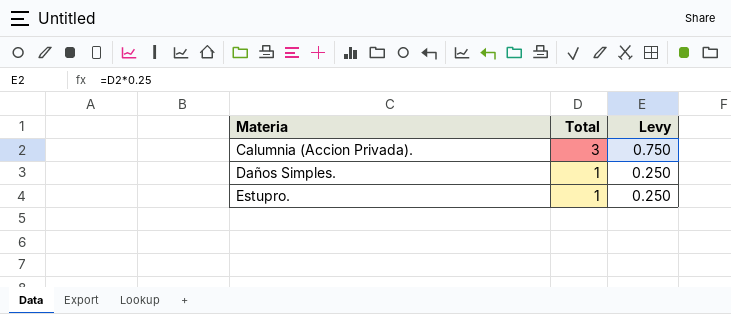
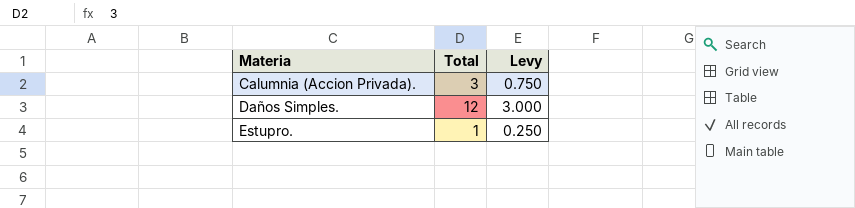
Daños Simples. | Total: 1 -> 12
Daños Simples. | Levy: 0.250 -> 3.000

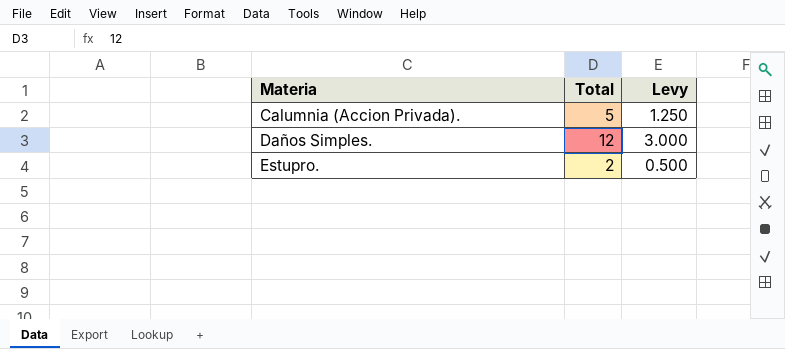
Calumnia (Accion Privada). | Total: 3 -> 5
Calumnia (Accion Privada). | Levy: 0.750 -> 1.250
Estupro. | Total: 1 -> 2
Estupro. | Levy: 0.250 -> 0.500

